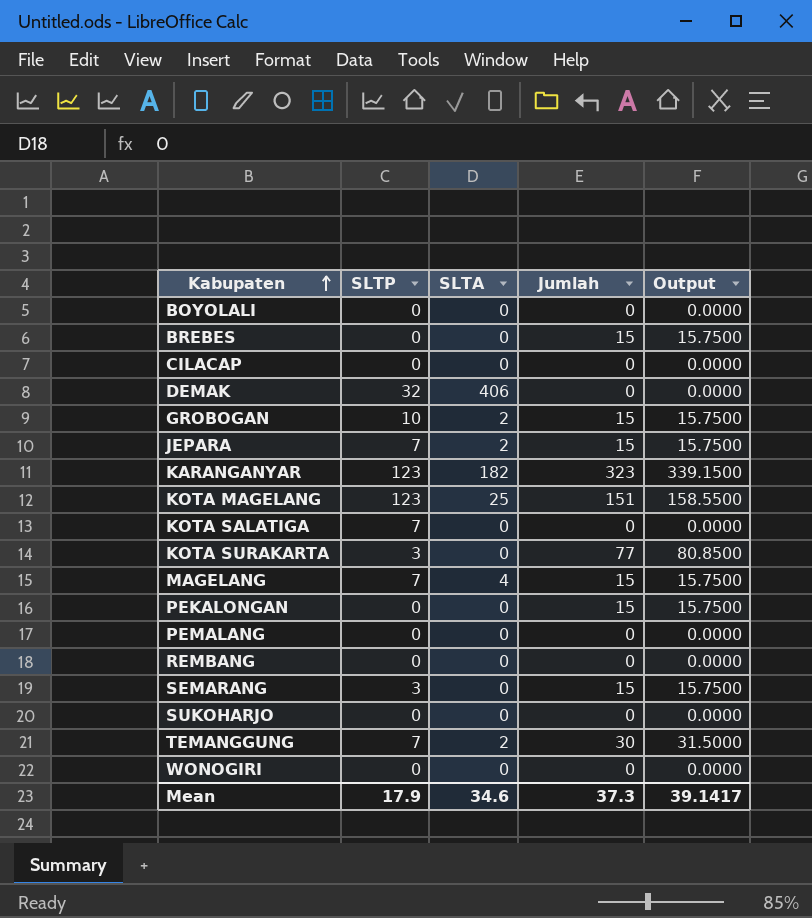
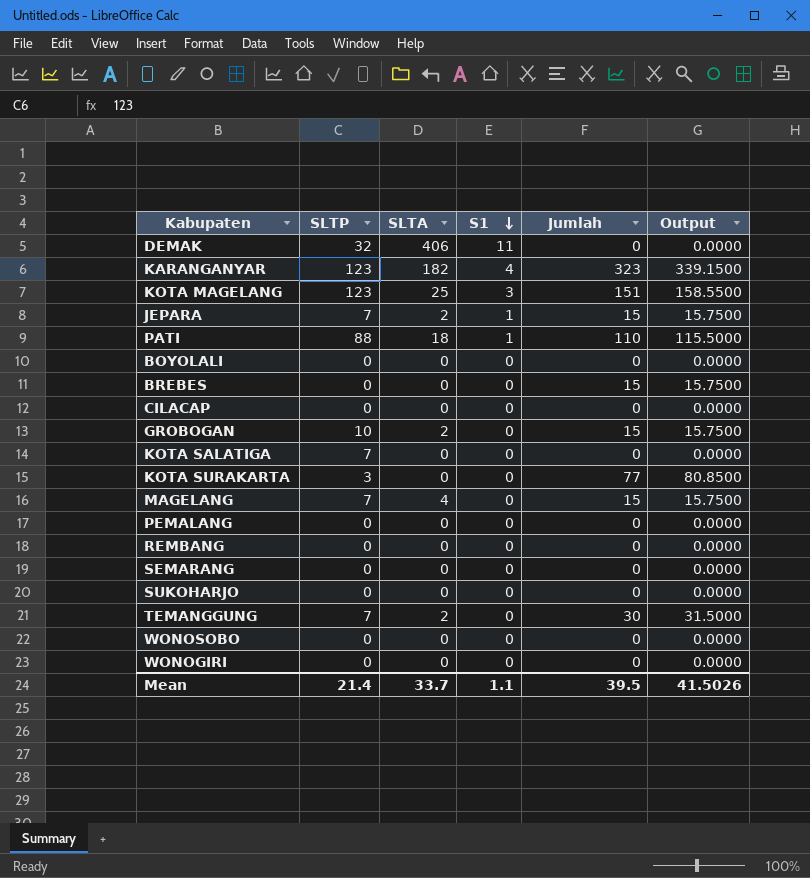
row order: Kabupaten ascending -> S1 descending
column S1 | position: none -> 4
row PEKALONGAN: 0 | 0 | 15 | 15.7500 -> none
row PATI: none -> 88 | 18 | 1 | 110 | 115.5000
SEMARANG | SLTP: 3 -> 0
SEMARANG | Jumlah: 15 -> 0
SEMARANG | Output: 15.7500 -> 0.0000
row WONOSOBO: none -> 0 | 0 | 0 | 0 | 0.0000
Mean | SLTP: 17.9 -> 21.4
Mean | SLTA: 34.6 -> 33.7
Mean | Jumlah: 37.3 -> 39.5
Mean | Output: 39.1417 -> 41.5026

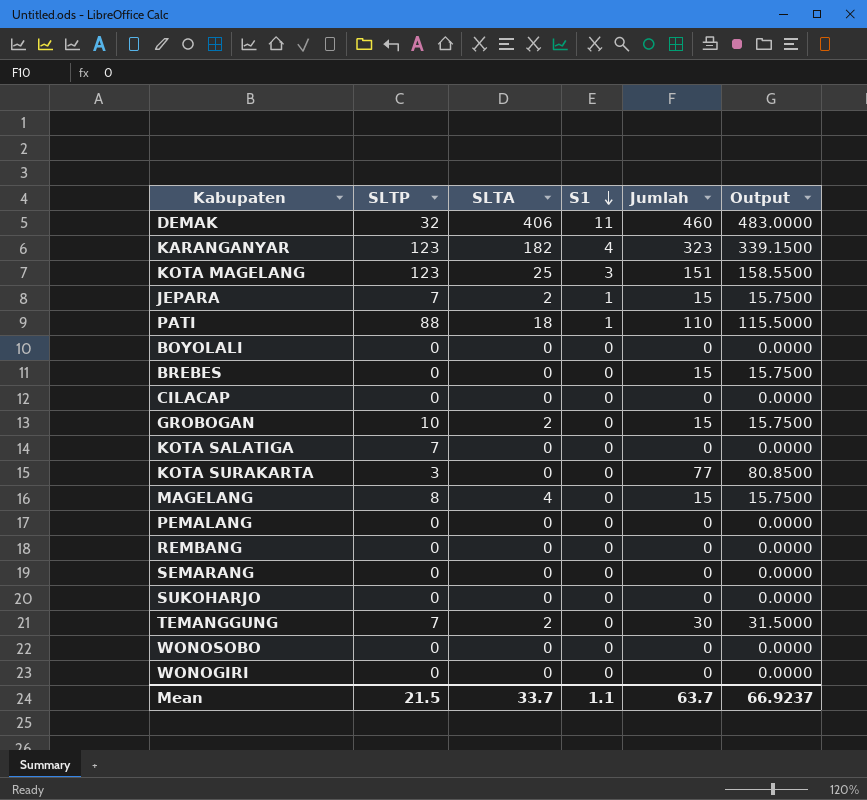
DEMAK | Jumlah: 0 -> 460
DEMAK | Output: 0.0000 -> 483.0000
MAGELANG | SLTP: 7 -> 8
Mean | SLTP: 21.4 -> 21.5
Mean | Jumlah: 39.5 -> 63.7
Mean | Output: 41.5026 -> 66.9237

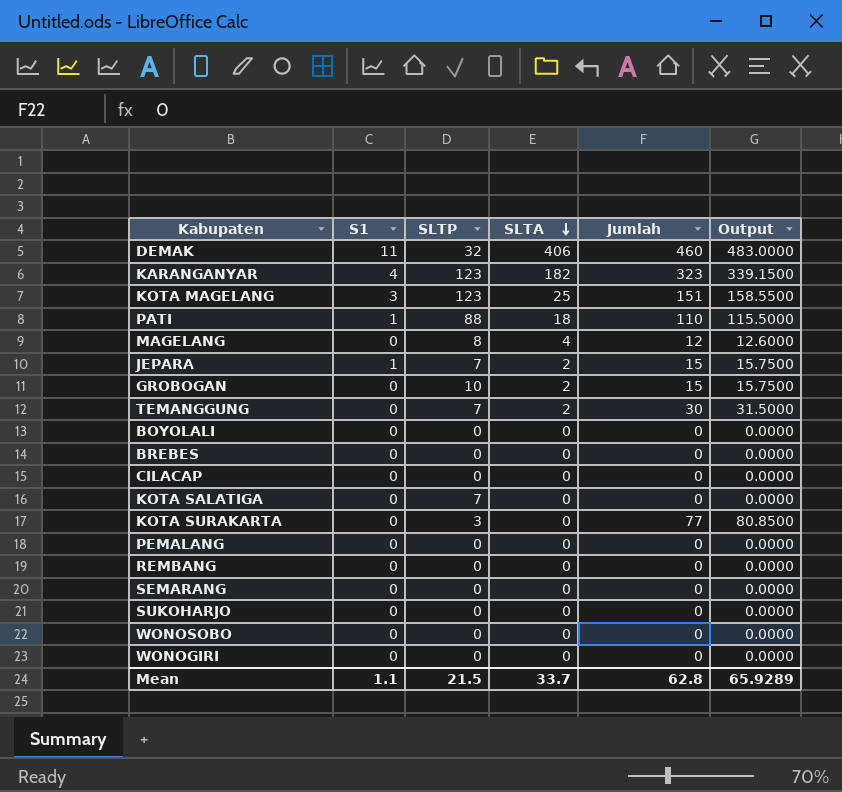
row order: S1 descending -> SLTA descending
column S1 | position: 4 -> 2
MAGELANG | Jumlah: 15 -> 12
MAGELANG | Output: 15.7500 -> 12.6000
BREBES | Jumlah: 15 -> 0
BREBES | Output: 15.7500 -> 0.0000
Mean | Jumlah: 63.7 -> 62.8
Mean | Output: 66.9237 -> 65.9289

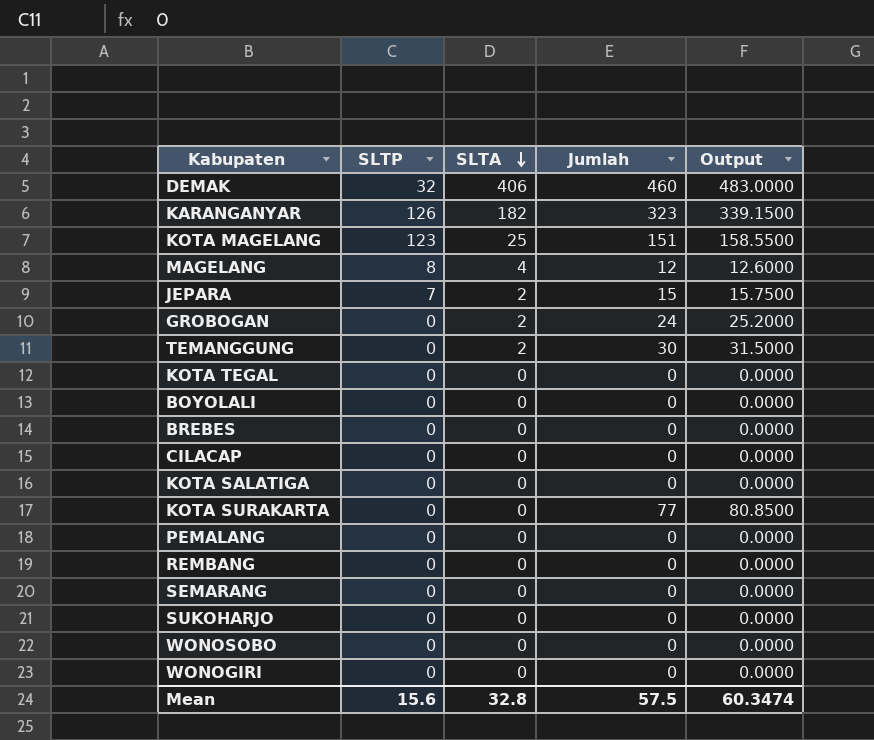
column S1 | position: 2 -> none
row PATI: 1 | 88 | 18 | 110 | 115.5000 -> none
KARANGANYAR | SLTP: 123 -> 126
GROBOGAN | SLTP: 10 -> 0
GROBOGAN | Jumlah: 15 -> 24
GROBOGAN | Output: 15.7500 -> 25.2000
TEMANGGUNG | SLTP: 7 -> 0
row KOTA TEGAL: none -> 0 | 0 | 0 | 0.0000
KOTA SALATIGA | SLTP: 7 -> 0
KOTA SURAKARTA | SLTP: 3 -> 0
Mean | SLTP: 21.5 -> 15.6
Mean | SLTA: 33.7 -> 32.8
Mean | Jumlah: 62.8 -> 57.5
Mean | Output: 65.9289 -> 60.3474

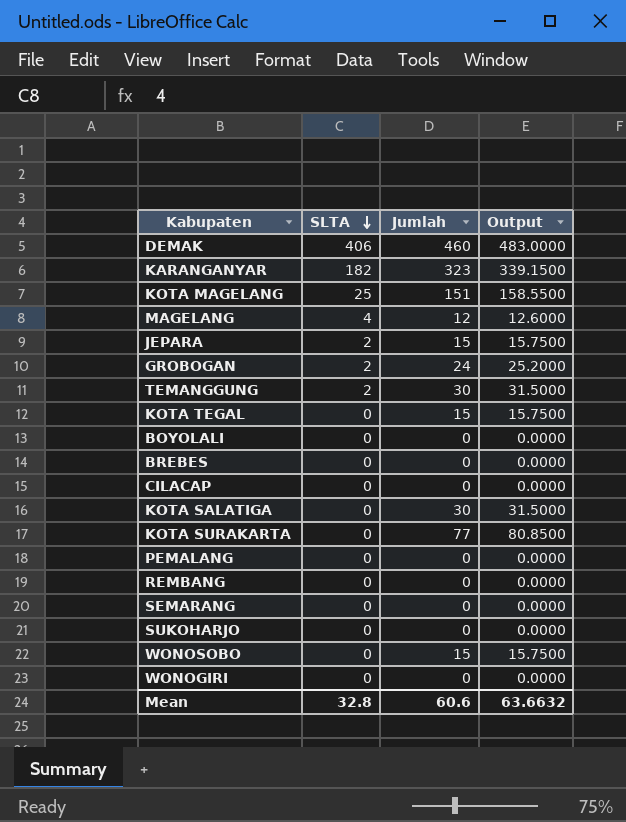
column SLTP | position: 2 -> none
KOTA TEGAL | Jumlah: 0 -> 15
KOTA TEGAL | Output: 0.0000 -> 15.7500
KOTA SALATIGA | Jumlah: 0 -> 30
KOTA SALATIGA | Output: 0.0000 -> 31.5000
WONOSOBO | Jumlah: 0 -> 15
WONOSOBO | Output: 0.0000 -> 15.7500
Mean | Jumlah: 57.5 -> 60.6
Mean | Output: 60.3474 -> 63.6632

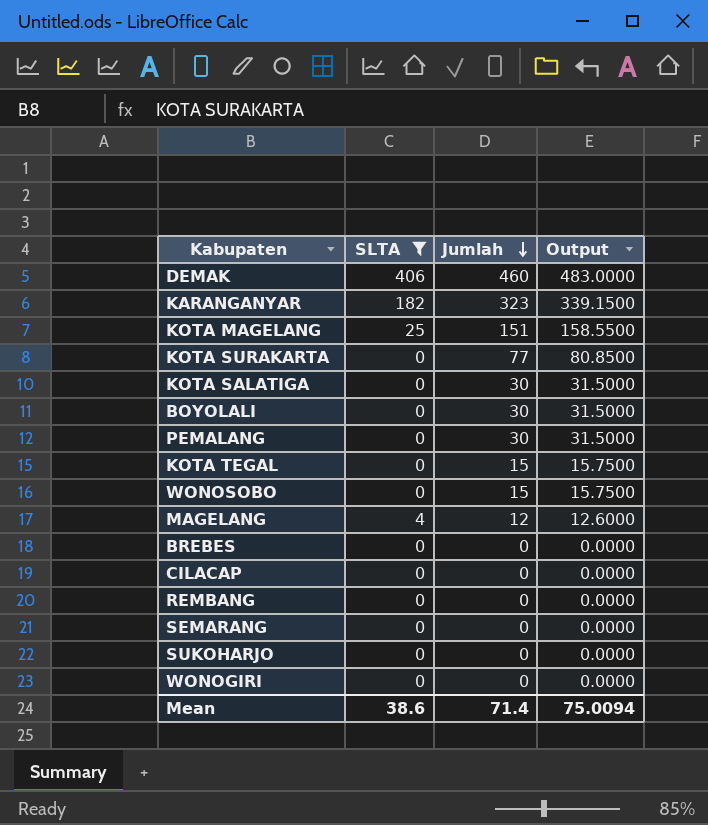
filter: none -> SLTA != 2
row order: SLTA descending -> Jumlah descending
BOYOLALI | Jumlah: 0 -> 30
BOYOLALI | Output: 0.0000 -> 31.5000
PEMALANG | Jumlah: 0 -> 30
PEMALANG | Output: 0.0000 -> 31.5000
Mean | SLTA: 32.8 -> 38.6
Mean | Jumlah: 60.6 -> 71.4
Mean | Output: 63.6632 -> 75.0094

